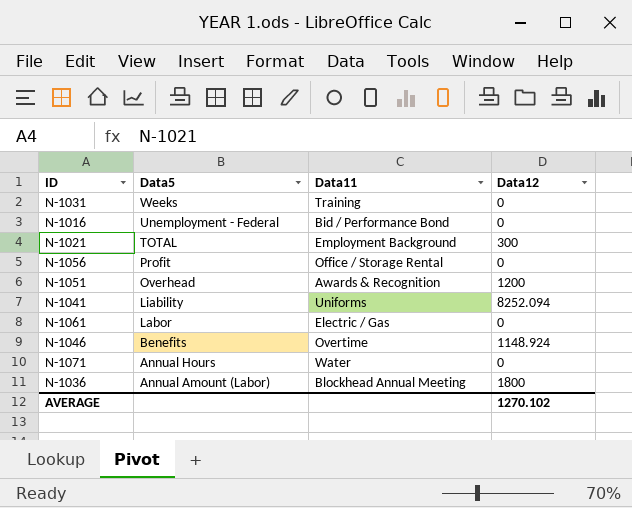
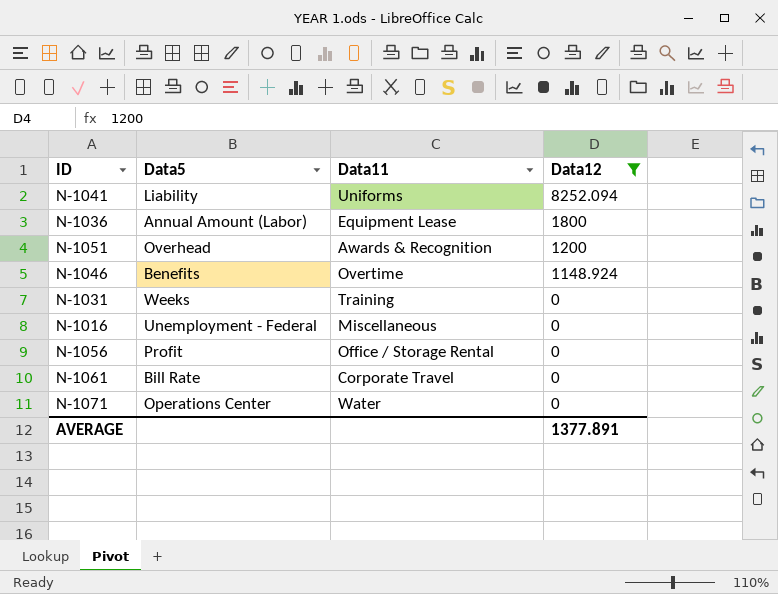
filter: none -> Data12 != 300
row order: Data5 descending -> Data12 descending
N-1036 | Data11: Blockhead Annual Meeting -> Equipment Lease
N-1016 | Data11: Bid / Performance Bond -> Miscellaneous
N-1061 | Data5: Labor -> Bill Rate
N-1061 | Data11: Electric / Gas -> Corporate Travel
N-1071 | Data5: Annual Hours -> Operations Center
AVERAGE | Data12: 1270.102 -> 1377.891

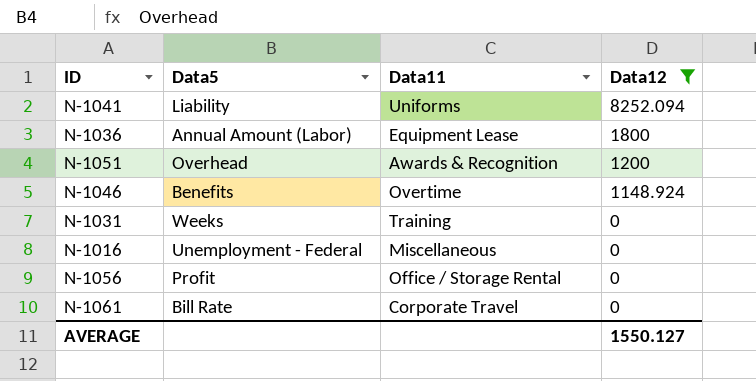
row N-1071: Operations Center | Water | 0 -> none
AVERAGE | Data12: 1377.891 -> 1550.127

